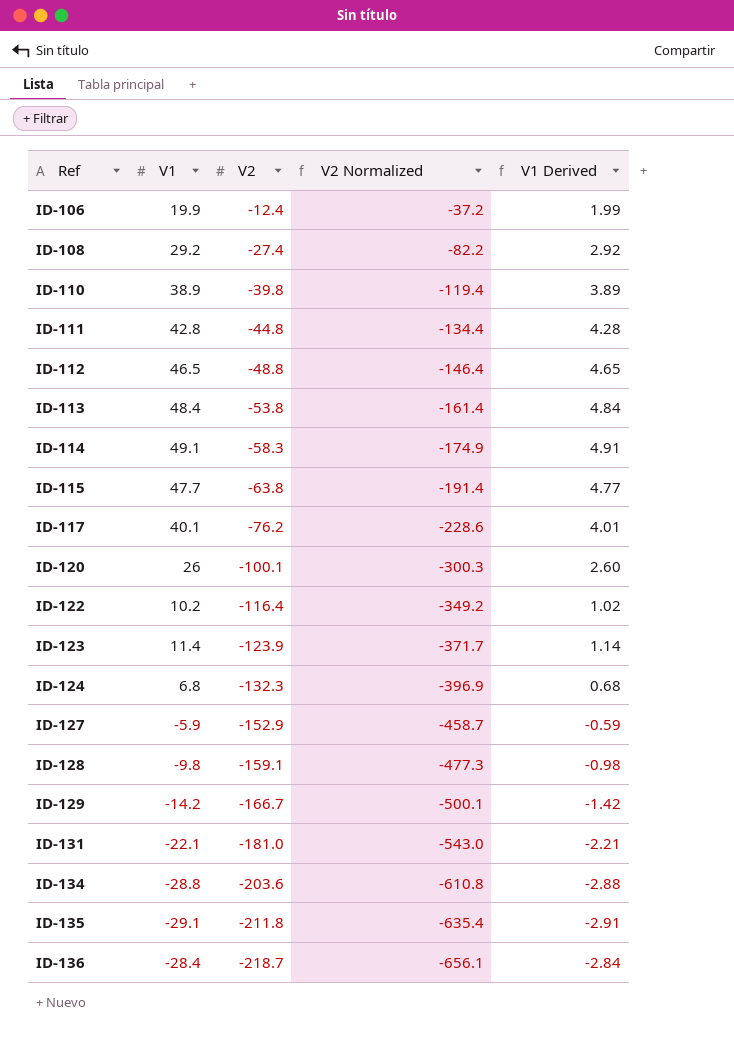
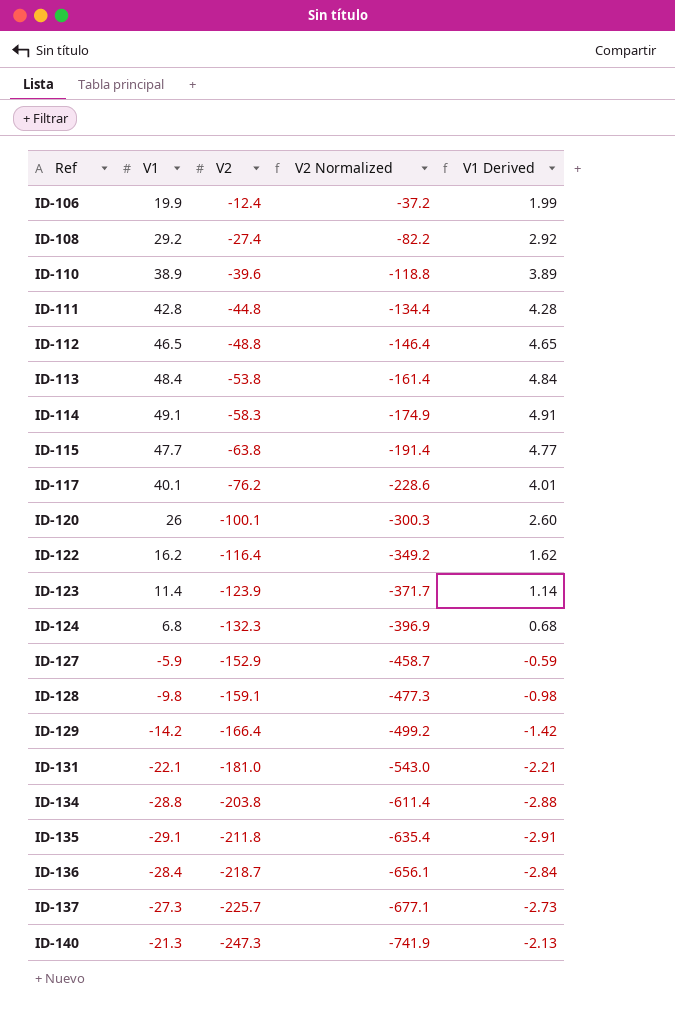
ID-110 | V2: -39.8 -> -39.6
ID-110 | V2 Normalized: -119.4 -> -118.8
ID-122 | V1: 10.2 -> 16.2
ID-122 | V1 Derived: 1.02 -> 1.62
ID-129 | V2: -166.7 -> -166.4
ID-129 | V2 Normalized: -500.1 -> -499.2
ID-134 | V2: -203.6 -> -203.8
ID-134 | V2 Normalized: -610.8 -> -611.4
row ID-137: none -> -27.3 | -225.7 | -677.1 | -2.73
row ID-140: none -> -21.3 | -247.3 | -741.9 | -2.13

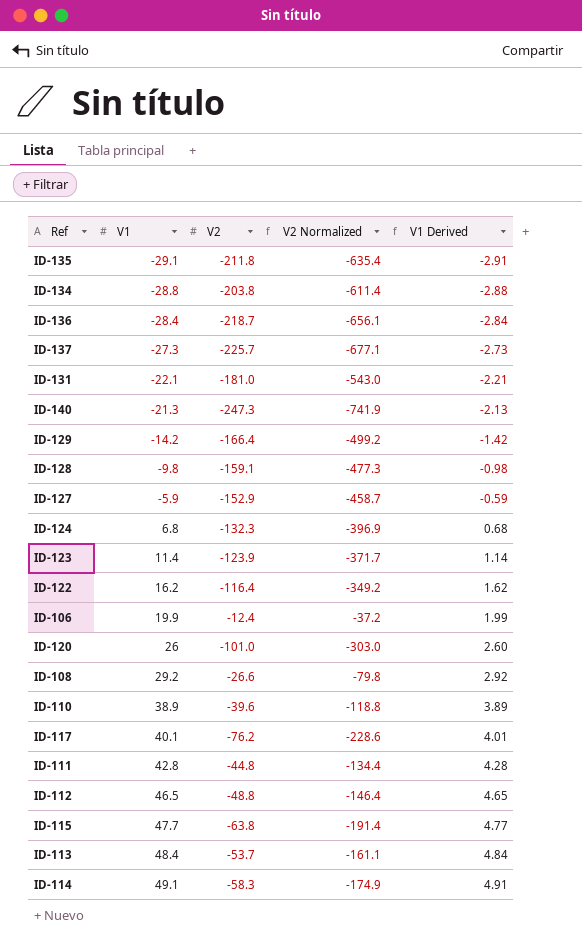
row order: Ref ascending -> V1 ascending
ID-120 | V2: -100.1 -> -101.0
ID-120 | V2 Normalized: -300.3 -> -303.0
ID-108 | V2: -27.4 -> -26.6
ID-108 | V2 Normalized: -82.2 -> -79.8
ID-113 | V2: -53.8 -> -53.7
ID-113 | V2 Normalized: -161.4 -> -161.1

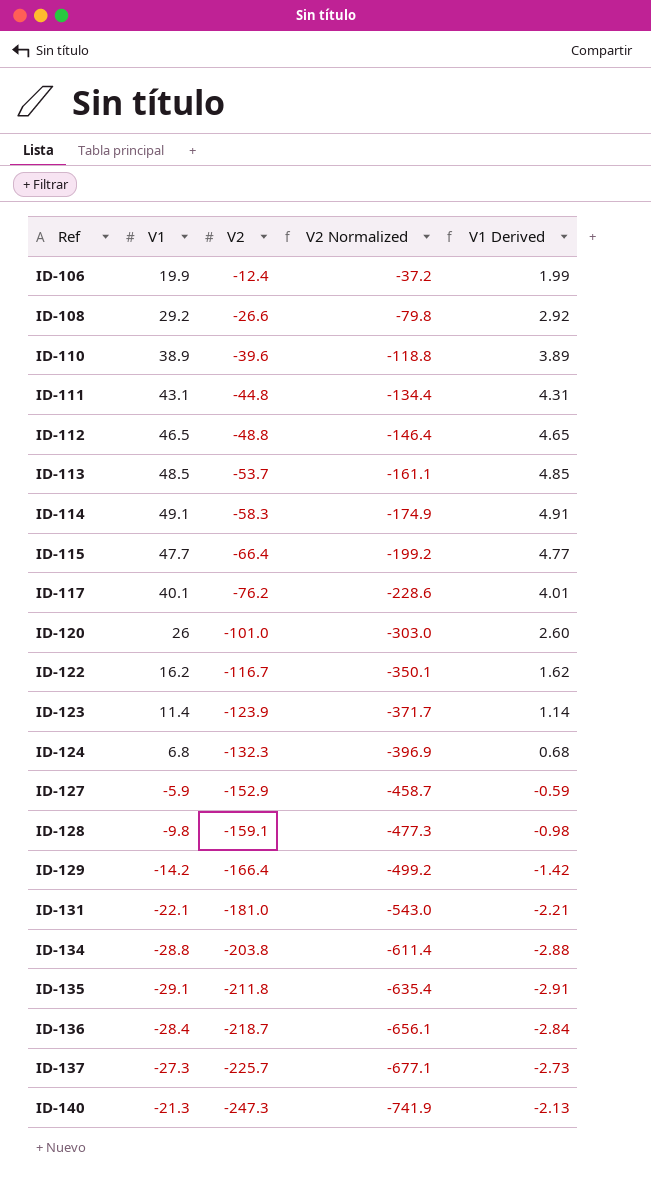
row order: V1 ascending -> Ref ascending
ID-111 | V1: 42.8 -> 43.1
ID-111 | V1 Derived: 4.28 -> 4.31
ID-113 | V1: 48.4 -> 48.5
ID-113 | V1 Derived: 4.84 -> 4.85
ID-115 | V2: -63.8 -> -66.4
ID-115 | V2 Normalized: -191.4 -> -199.2
ID-122 | V2: -116.4 -> -116.7
ID-122 | V2 Normalized: -349.2 -> -350.1

